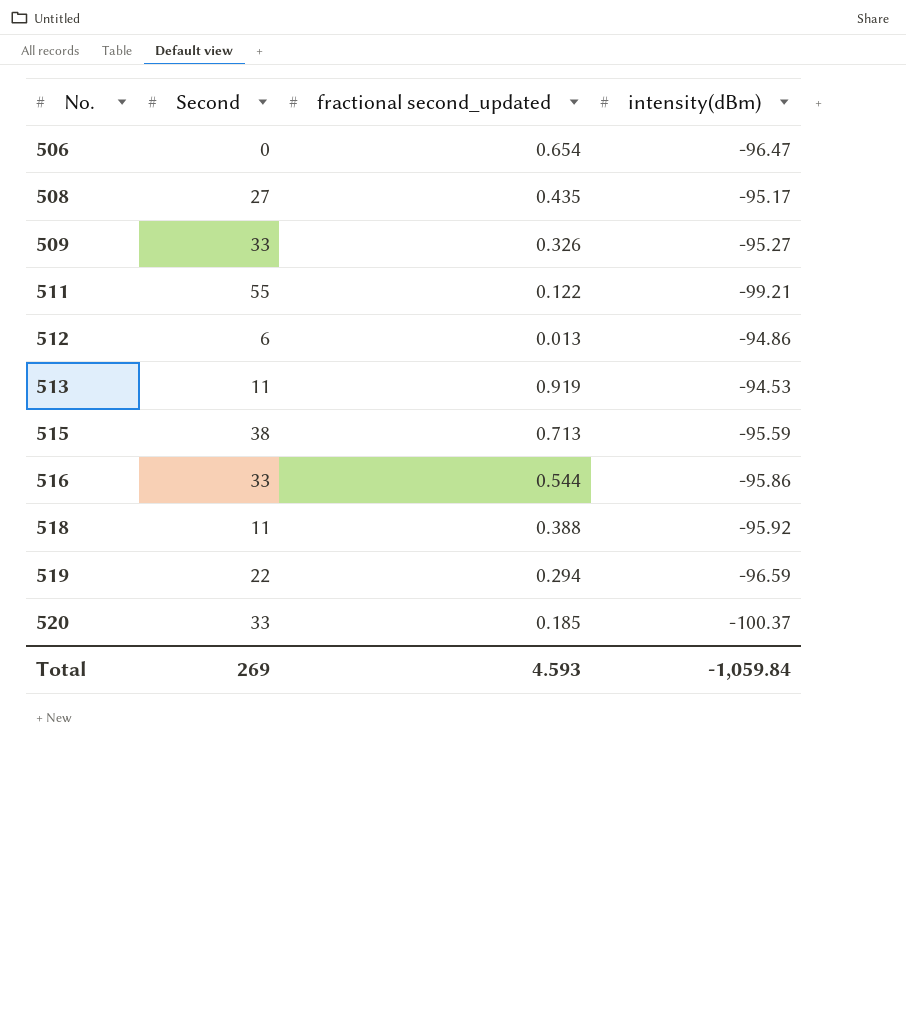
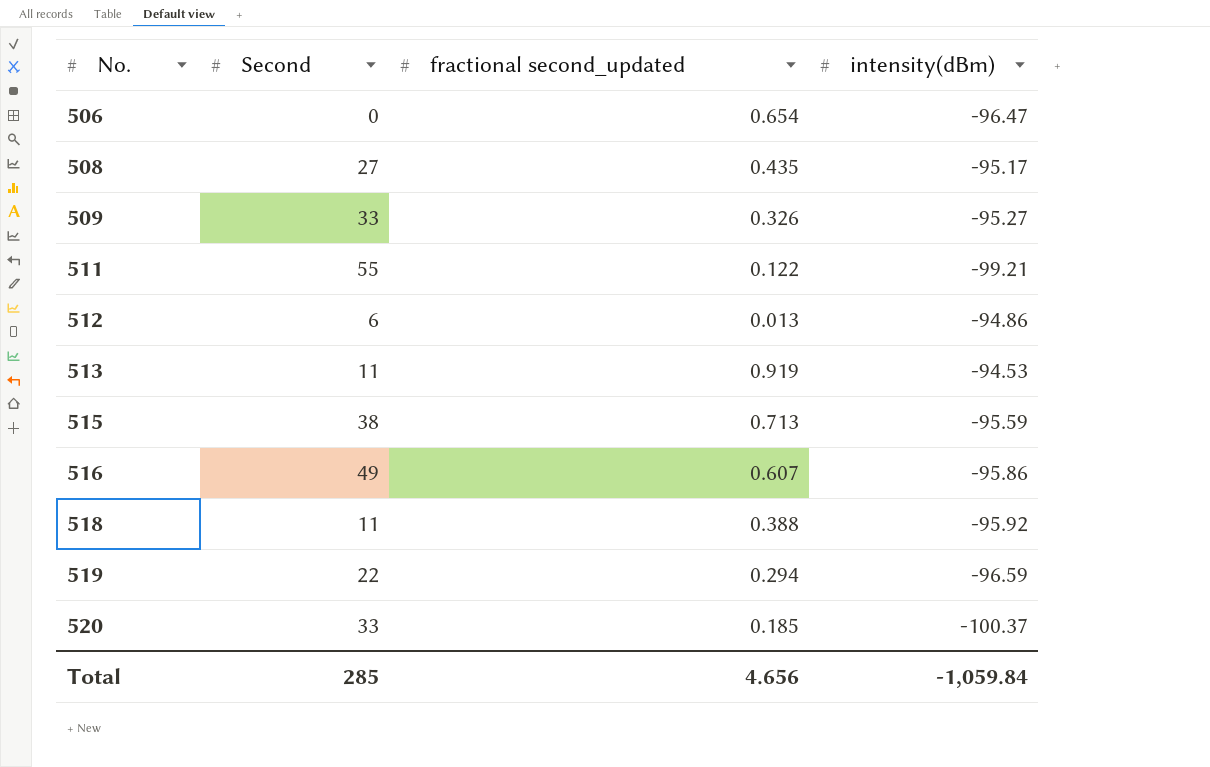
516 | Second: 33 -> 49
516 | fractional second_updated: 0.544 -> 0.607
Total | Second: 269 -> 285
Total | fractional second_updated: 4.593 -> 4.656

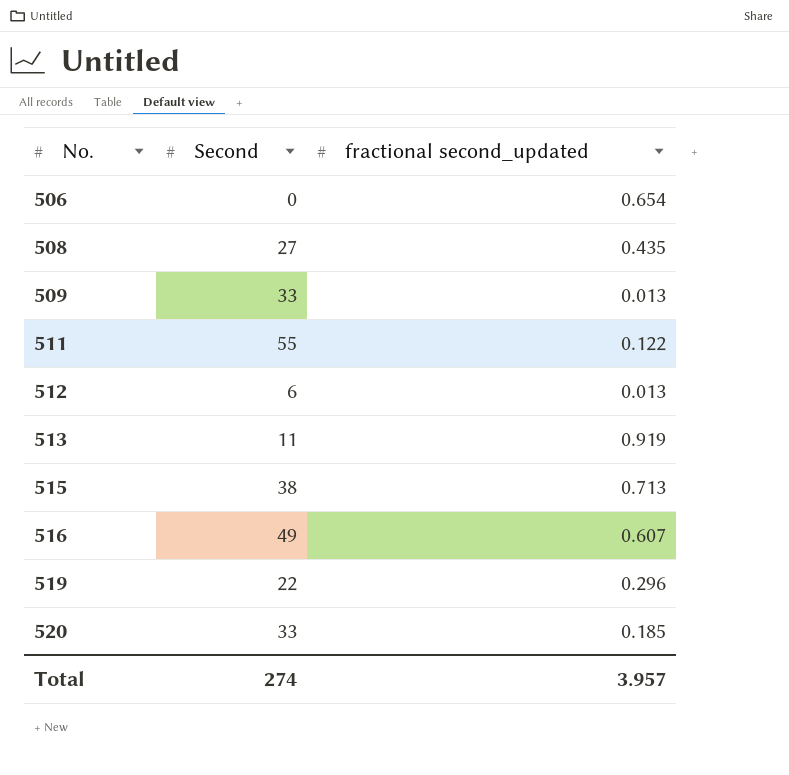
column intensity(dBm) | position: 4 -> none
row 518: 11 | 0.388 | -95.92 -> none
509 | fractional second_updated: 0.326 -> 0.013
519 | fractional second_updated: 0.294 -> 0.296
Total | Second: 285 -> 274
Total | fractional second_updated: 4.656 -> 3.957

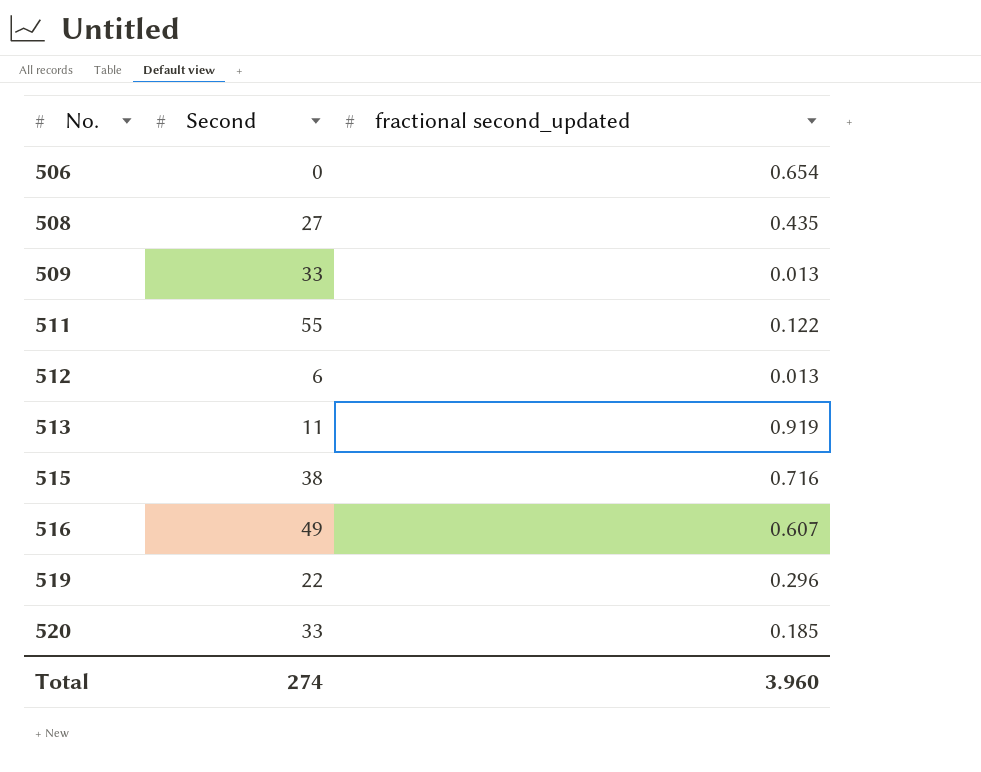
515 | fractional second_updated: 0.713 -> 0.716
Total | fractional second_updated: 3.957 -> 3.960

